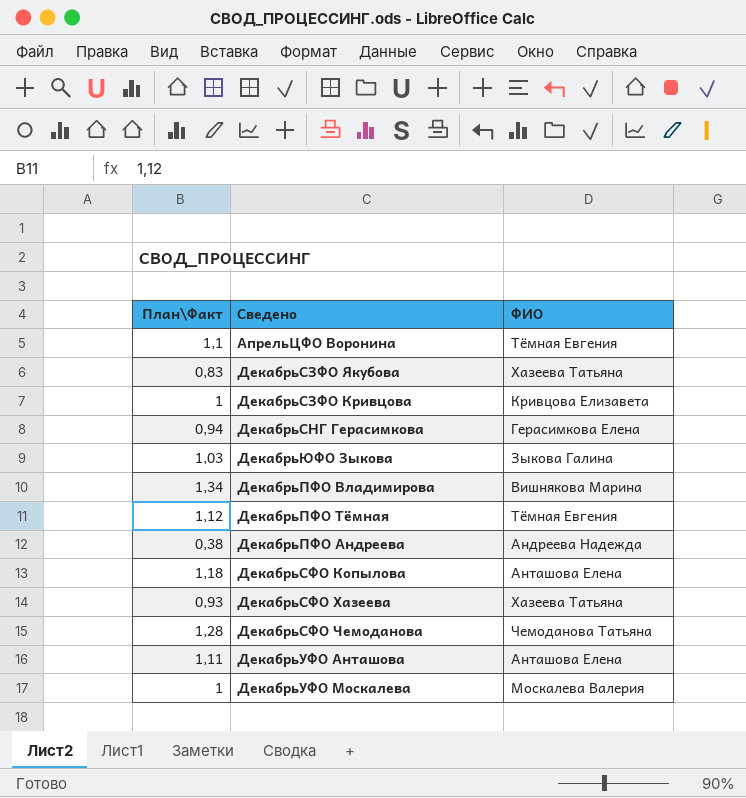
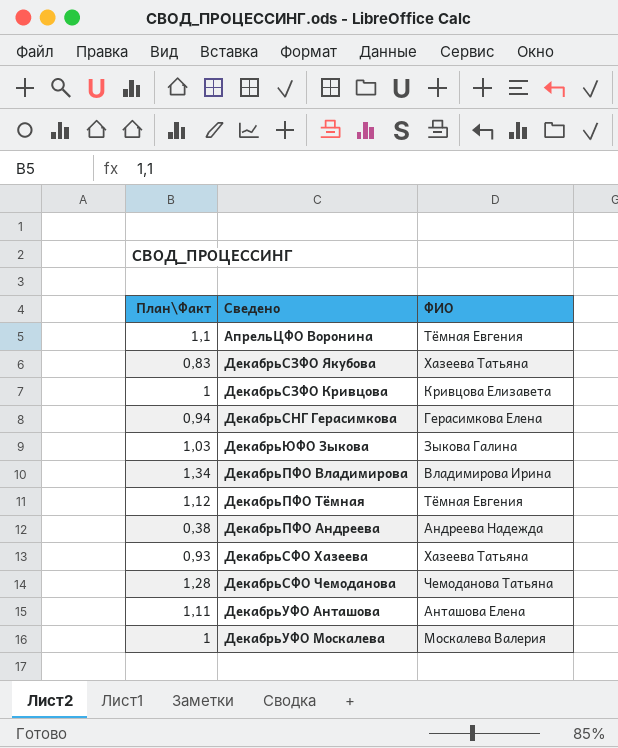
row ДекабрьСФО Копылова: 1,18 | Анташова Елена -> none
ДекабрьПФО Владимирова | ФИО: Вишнякова Марина -> Владимирова Ирина

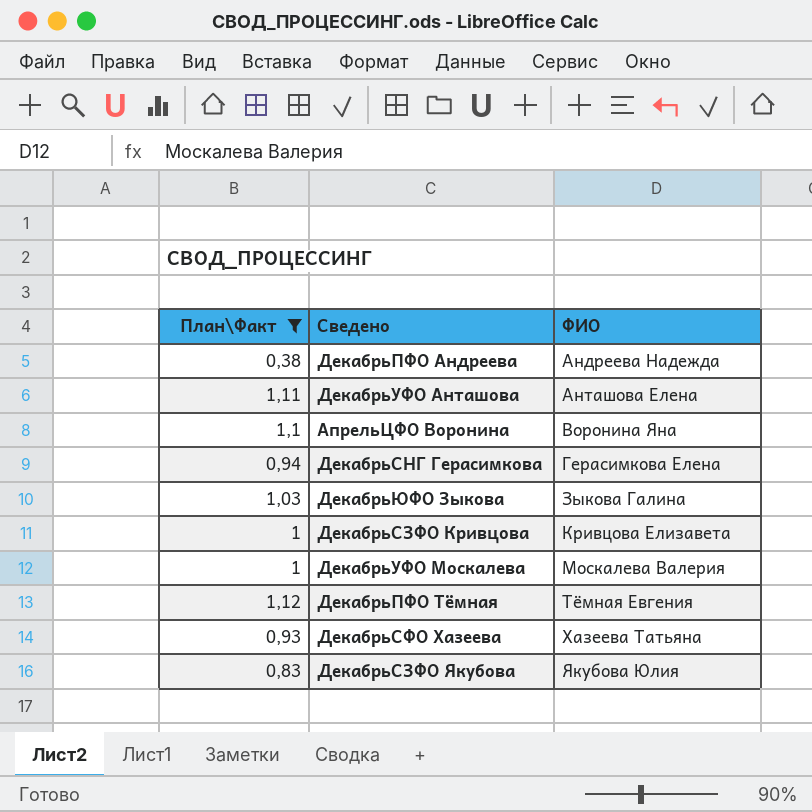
filter: none -> План\Факт <= 1,12
row order: none -> ФИО ascending
АпрельЦФО Воронина | ФИО: Тёмная Евгения -> Воронина Яна
ДекабрьСЗФО Якубова | ФИО: Хазеева Татьяна -> Якубова Юлия

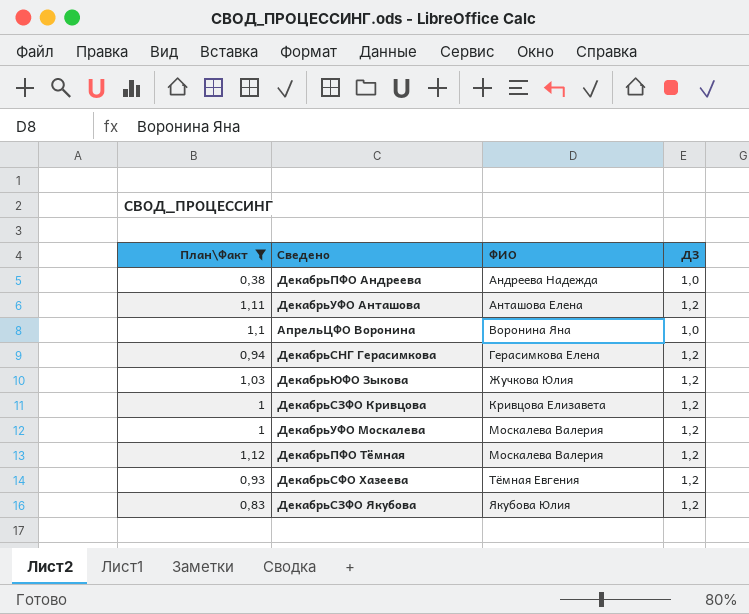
column ДЗ | position: none -> 4
ДекабрьЮФО Зыкова | ФИО: Зыкова Галина -> Жучкова Юлия
ДекабрьПФО Тёмная | ФИО: Тёмная Евгения -> Москалева Валерия
ДекабрьСФО Хазеева | ФИО: Хазеева Татьяна -> Тёмная Евгения

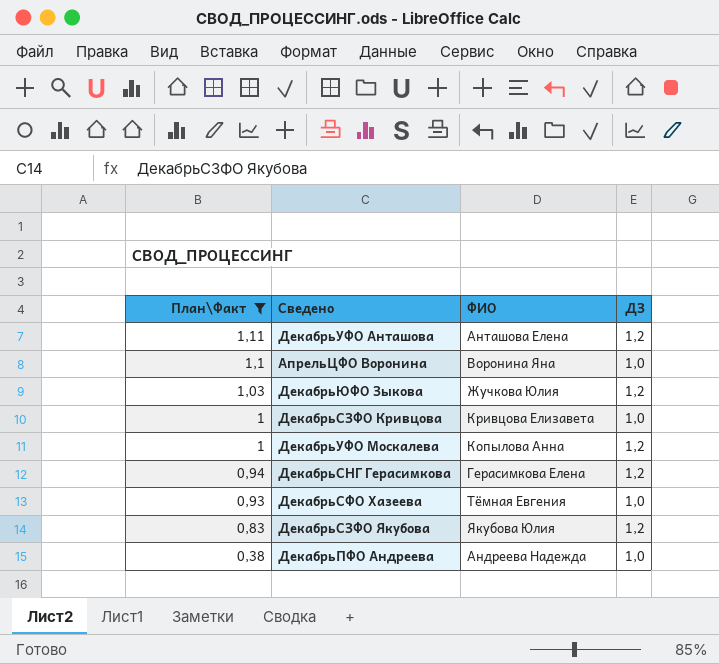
row order: ФИО ascending -> План\Факт descending
row ДекабрьПФО Тёмная: 1,12 | Москалева Валерия | 1,2 -> none
ДекабрьСЗФО Кривцова | ДЗ: 1,2 -> 1,0
ДекабрьУФО Москалева | ФИО: Москалева Валерия -> Копылова Анна
ДекабрьСФО Хазеева | ДЗ: 1,2 -> 1,0

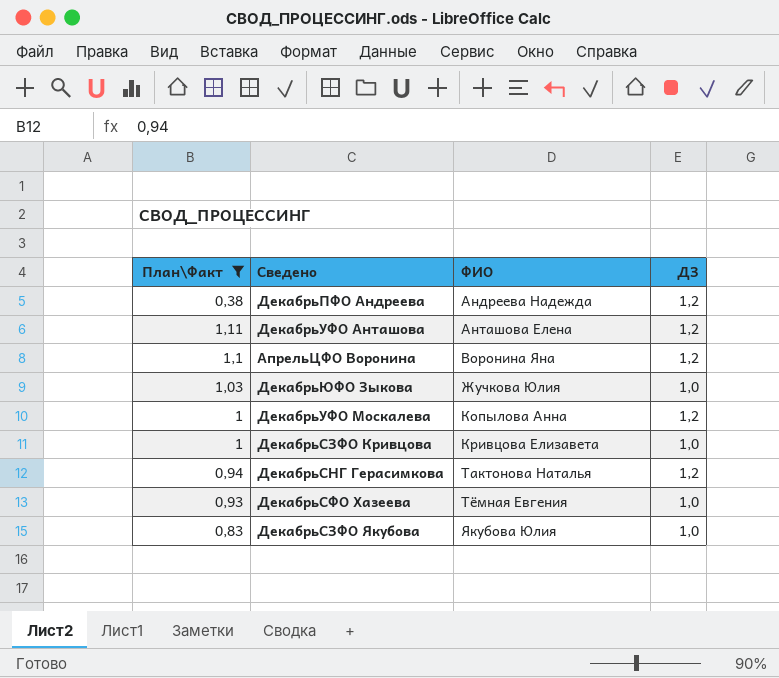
row order: План\Факт descending -> ФИО ascending
ДекабрьПФО Андреева | ДЗ: 1,0 -> 1,2
АпрельЦФО Воронина | ДЗ: 1,0 -> 1,2
ДекабрьЮФО Зыкова | ДЗ: 1,2 -> 1,0
ДекабрьСНГ Герасимкова | ФИО: Герасимкова Елена -> Тактонова Наталья
ДекабрьСЗФО Якубова | ДЗ: 1,2 -> 1,0

